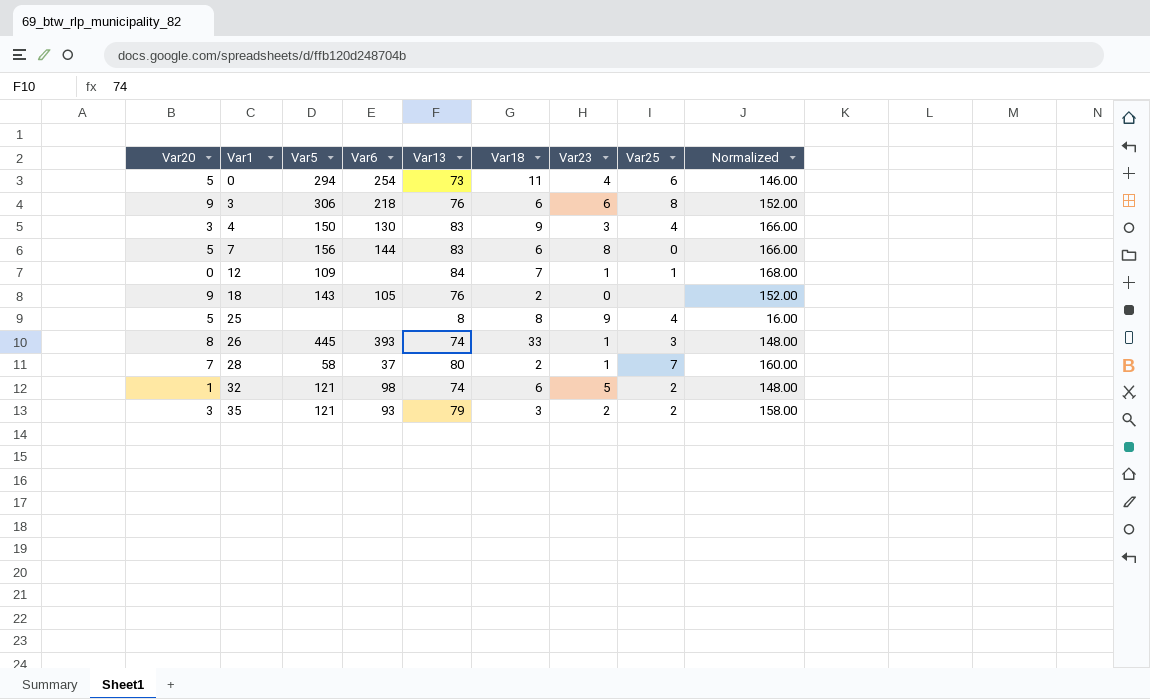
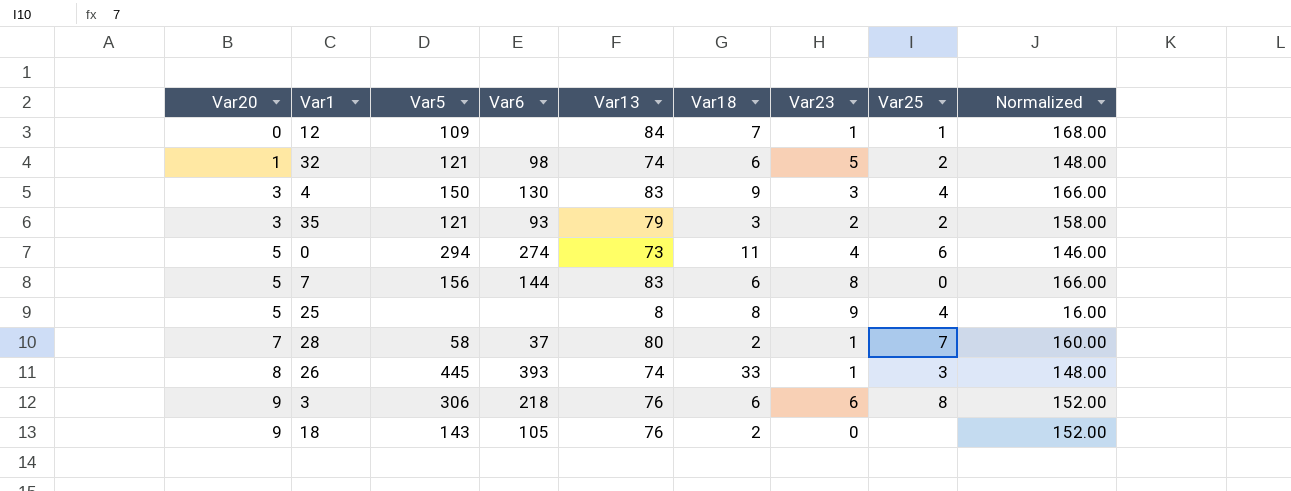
row order: Var1 ascending -> Var20 ascending
0 | Var6: 254 -> 274

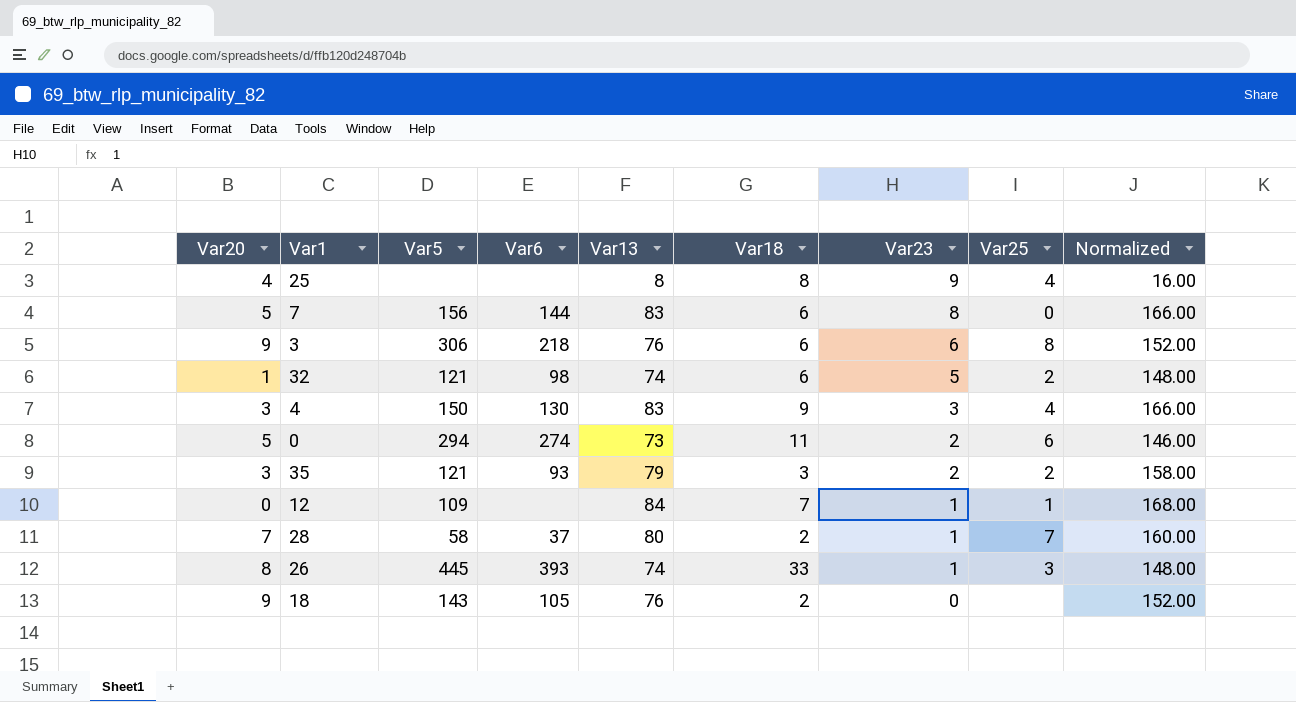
row order: Var20 ascending -> Var23 descending
25 | Var20: 5 -> 4
0 | Var23: 4 -> 2

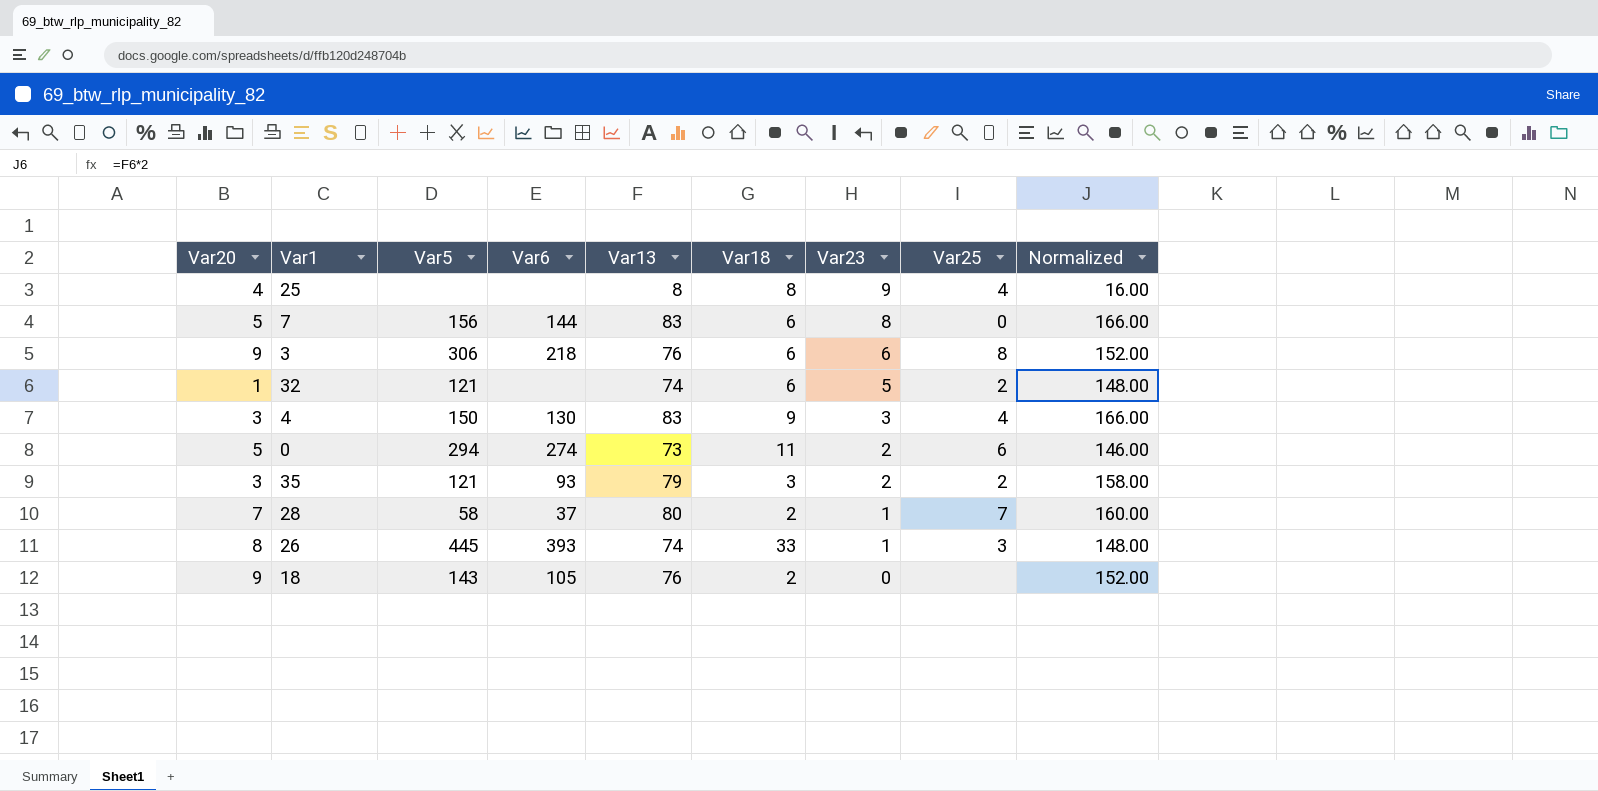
row 12: 0 | 109 | none | 84 | 7 | 1 | 1 | 168.00 -> none
32 | Var6: 98 -> none

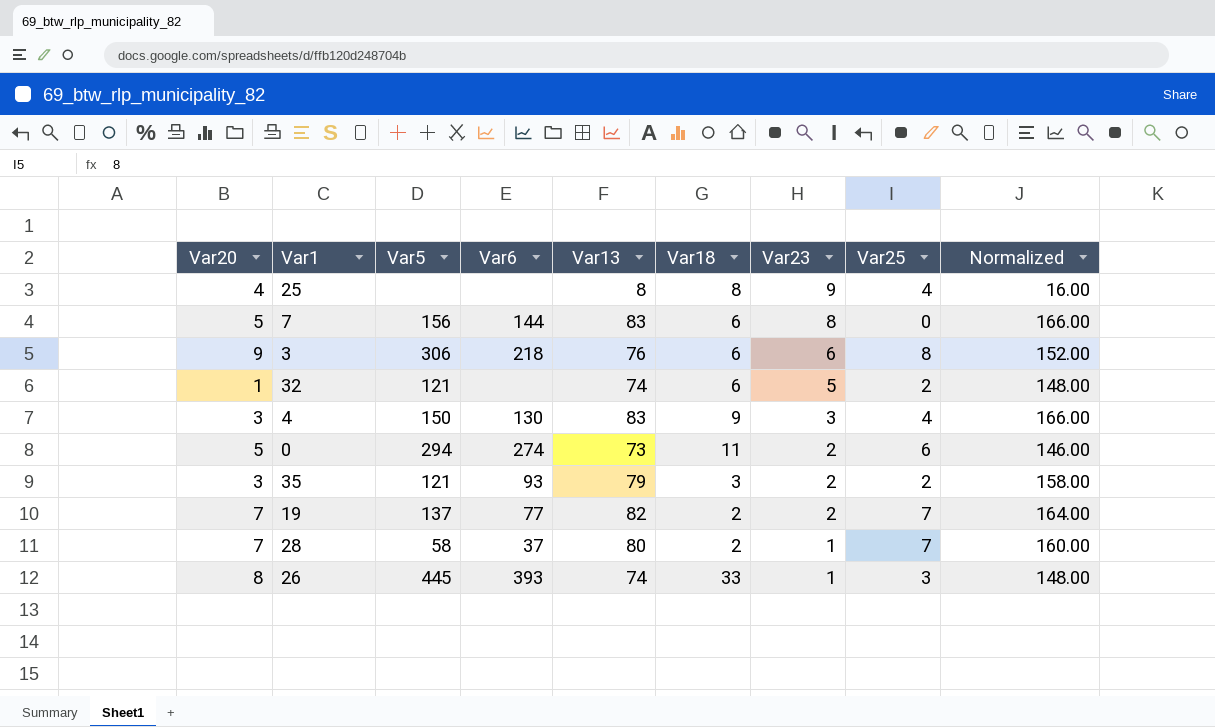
row 18: 9 | 143 | 105 | 76 | 2 | 0 | none | 152.00 -> none
row 19: none -> 7 | 137 | 77 | 82 | 2 | 2 | 7 | 164.00

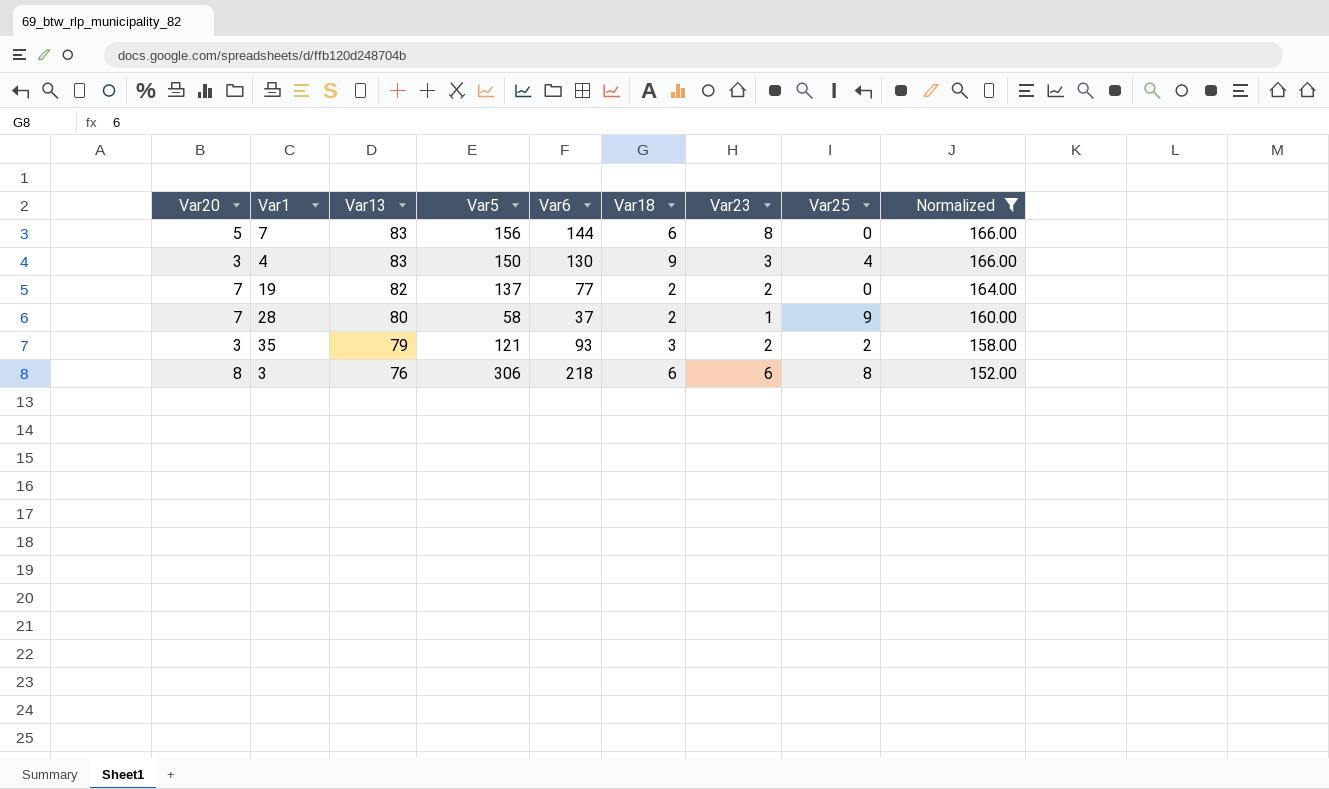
filter: none -> Normalized >= 152.00
row order: Var23 descending -> Var13 descending
column Var13 | position: 5 -> 3
19 | Var25: 7 -> 0
28 | Var25: 7 -> 9
3 | Var20: 9 -> 8

